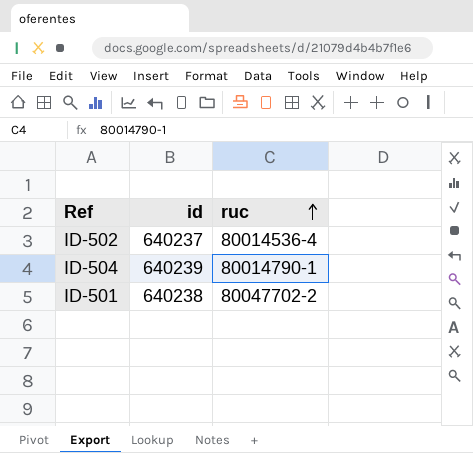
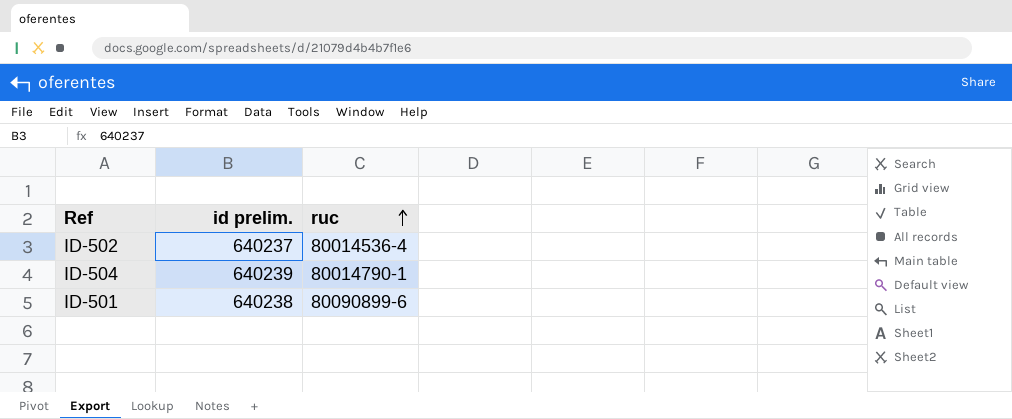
column name: id -> id prelim.
ID-501 | ruc: 80047702-2 -> 80090899-6

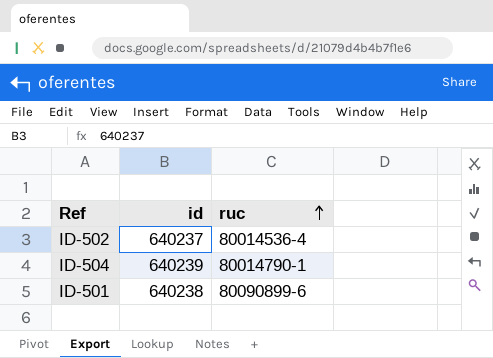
column name: id prelim. -> id

